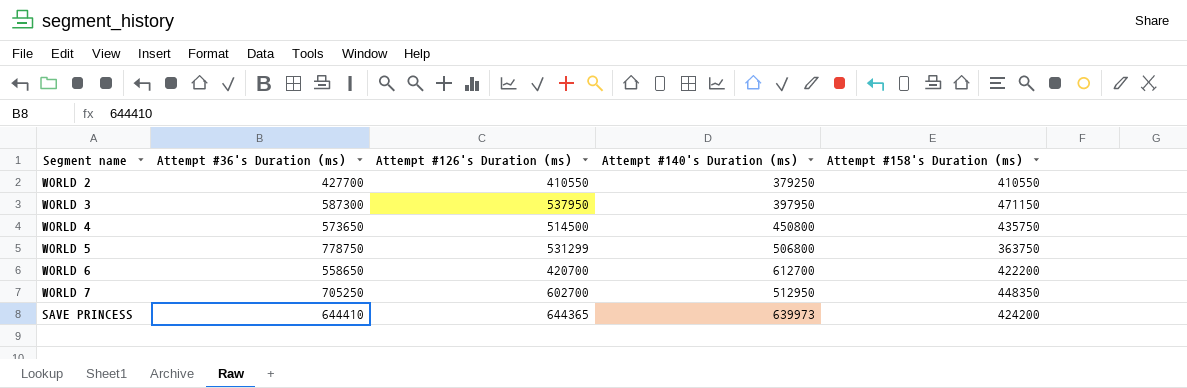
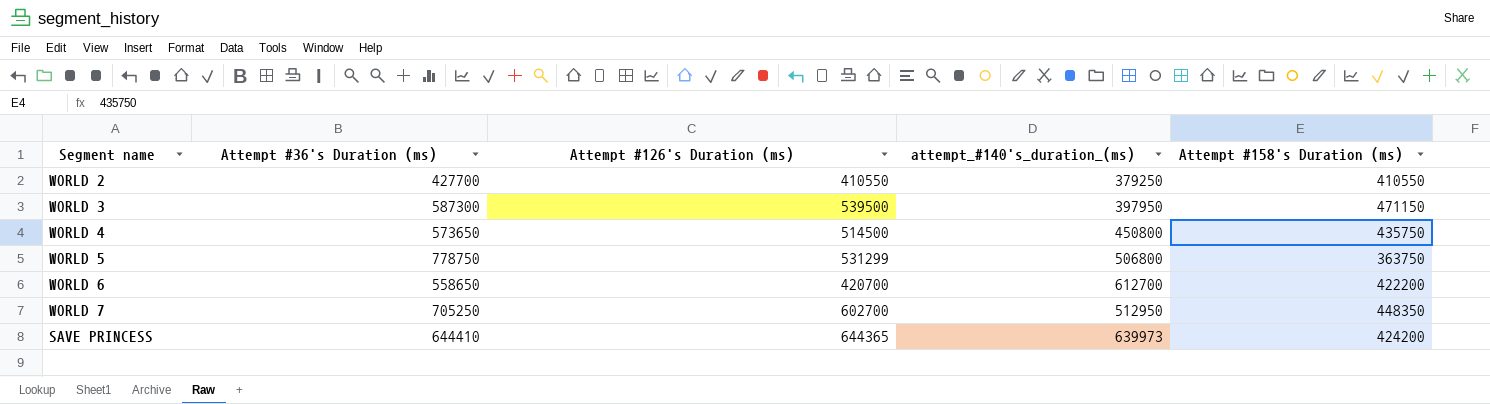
column name: Attempt #140's Duration (ms) -> attempt_#140's_duration_(ms)
WORLD 3 | Attempt #126's Duration (ms): 537950 -> 539500

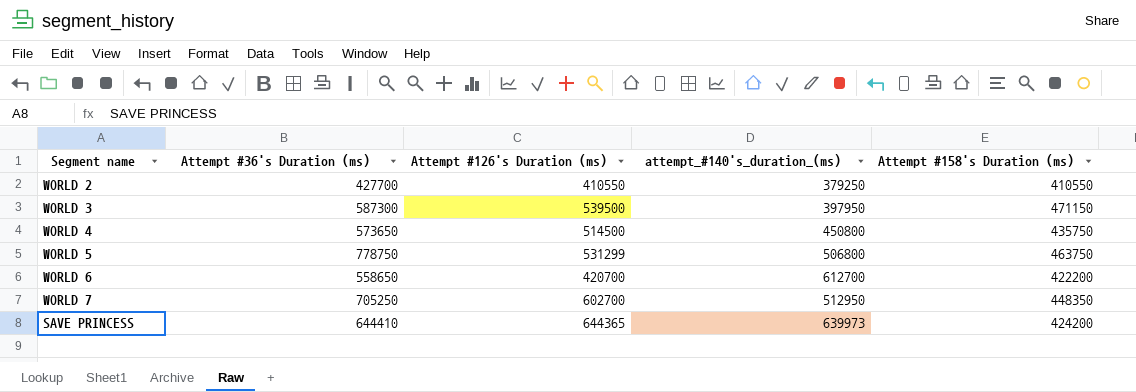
WORLD 5 | Attempt #158's Duration (ms): 363750 -> 463750

